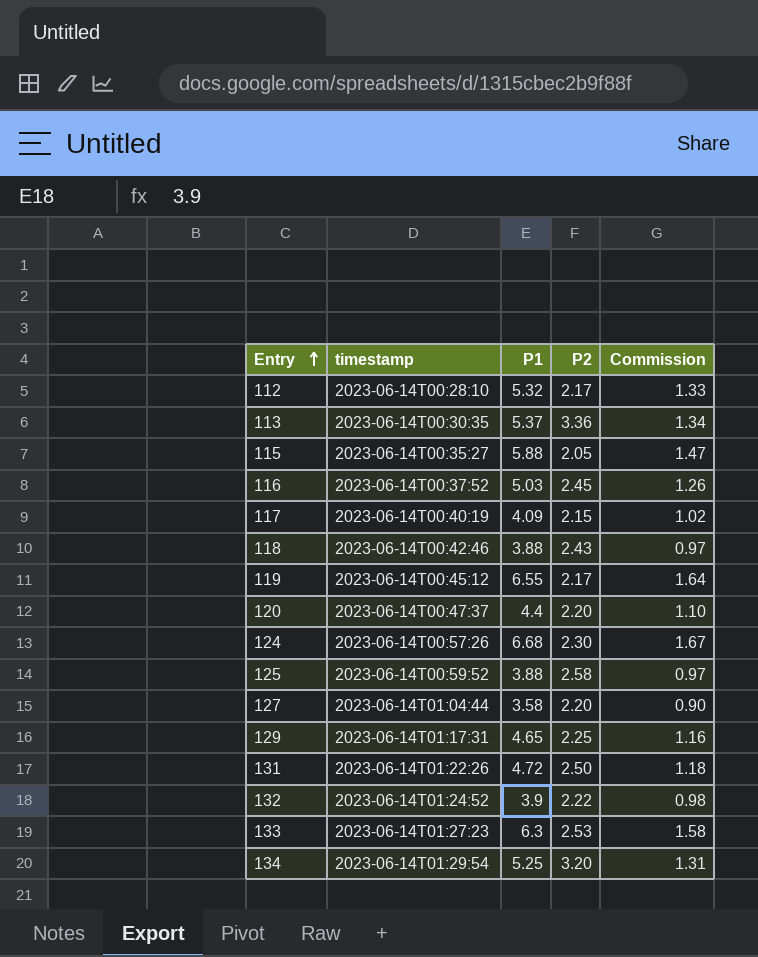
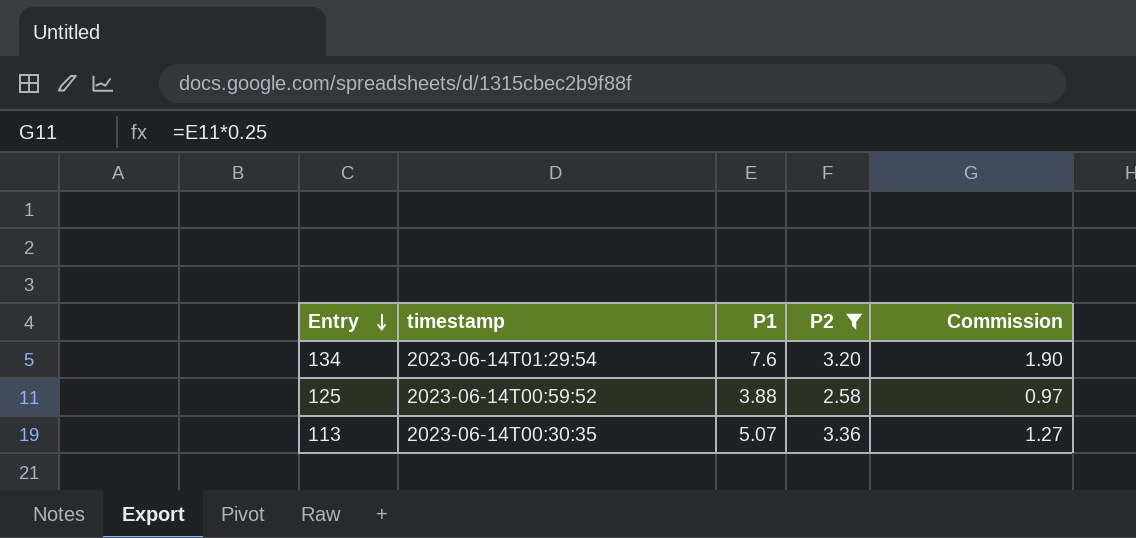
filter: none -> P2 >= 2.58
row order: Entry ascending -> Entry descending
134 | P1: 5.25 -> 7.6
134 | Commission: 1.31 -> 1.90
113 | P1: 5.37 -> 5.07
113 | Commission: 1.34 -> 1.27

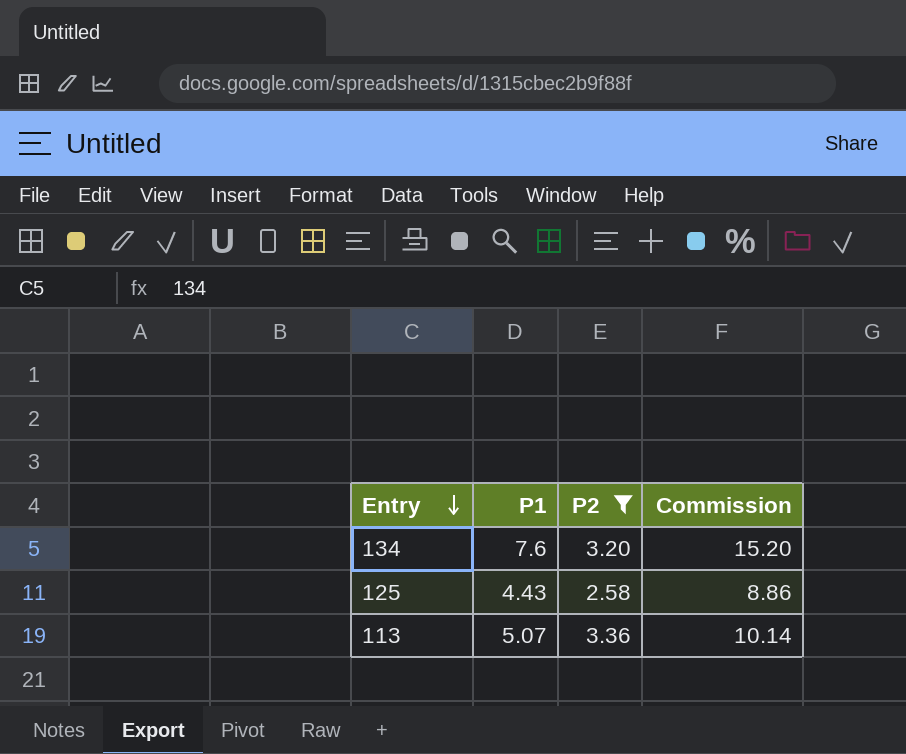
column timestamp | position: 2 -> none
column Commission | formula: [P1] * 0.25 -> [P1] * 2
125 | P1: 3.88 -> 4.43

